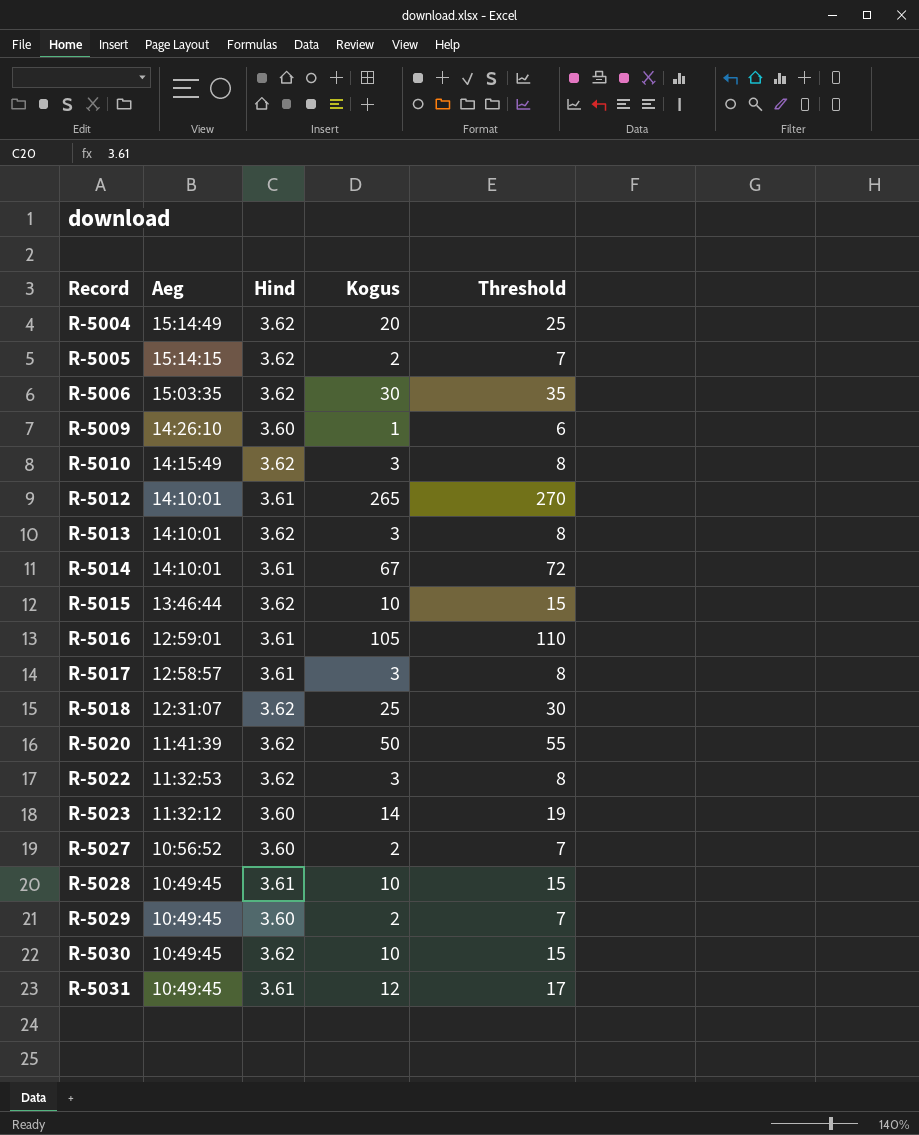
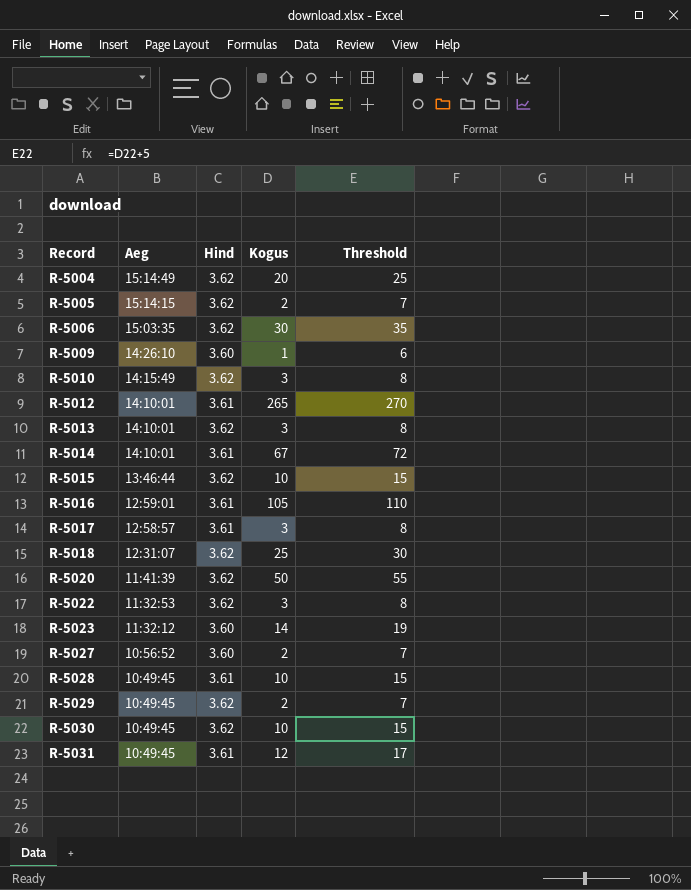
R-5029 | Hind: 3.60 -> 3.62

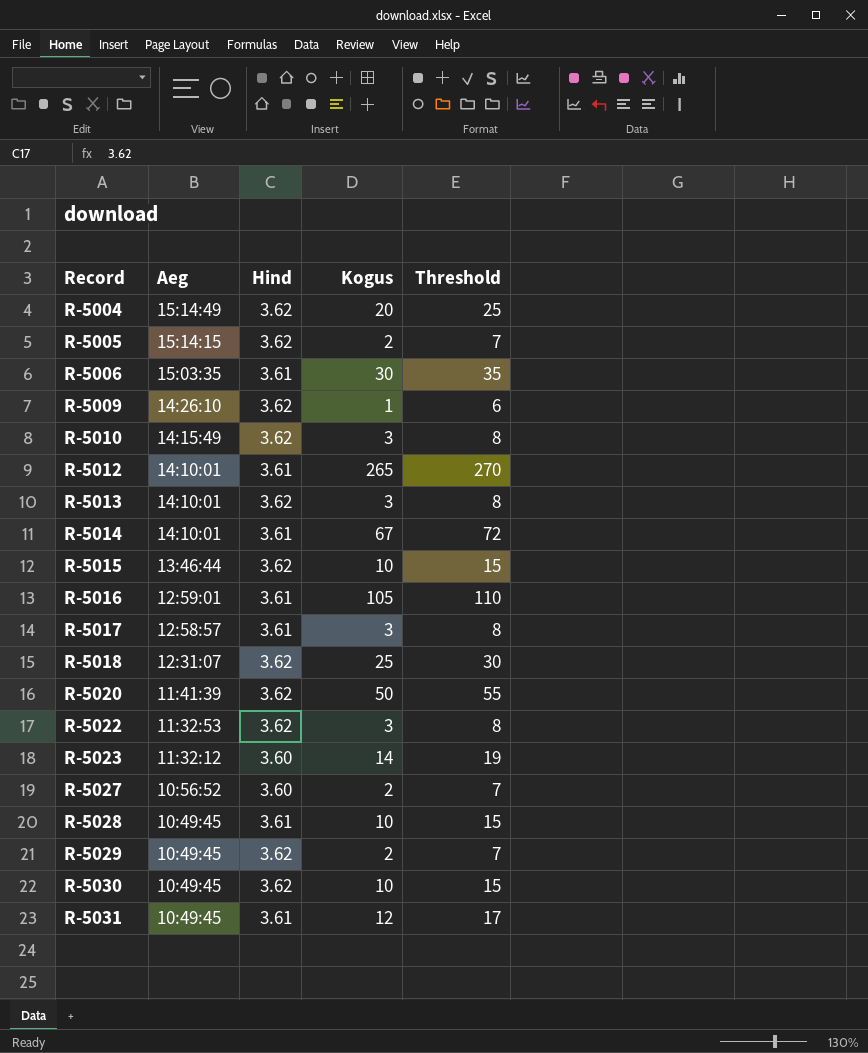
R-5006 | Hind: 3.62 -> 3.61
R-5009 | Hind: 3.60 -> 3.62

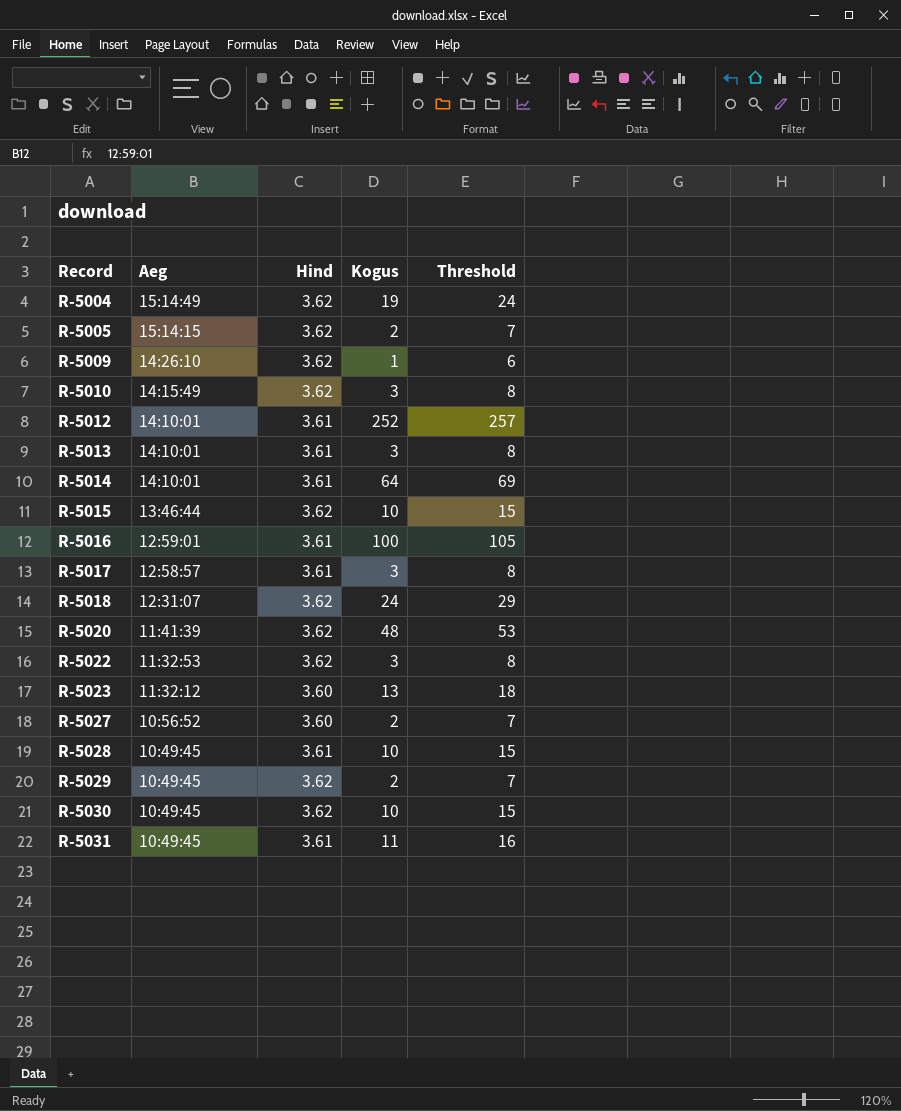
row R-5006: 15:03:35 | 3.61 | 30 | 35 -> none
R-5004 | Kogus: 20 -> 19
R-5004 | Threshold: 25 -> 24
R-5012 | Kogus: 265 -> 252
R-5012 | Threshold: 270 -> 257
R-5013 | Hind: 3.62 -> 3.61
R-5014 | Kogus: 67 -> 64
R-5014 | Threshold: 72 -> 69
R-5016 | Kogus: 105 -> 100
R-5016 | Threshold: 110 -> 105
R-5018 | Kogus: 25 -> 24
R-5018 | Threshold: 30 -> 29
R-5020 | Kogus: 50 -> 48
R-5020 | Threshold: 55 -> 53
R-5023 | Kogus: 14 -> 13
R-5023 | Threshold: 19 -> 18
R-5031 | Kogus: 12 -> 11
R-5031 | Threshold: 17 -> 16

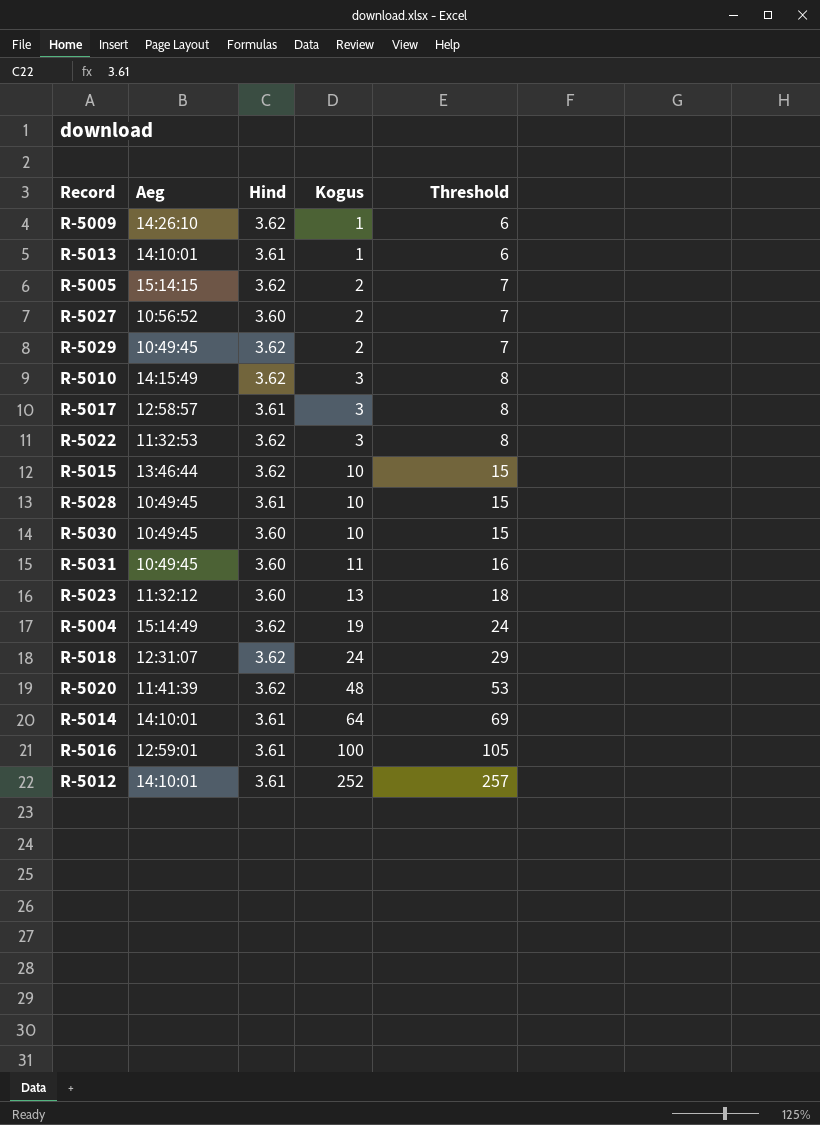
row order: Record ascending -> Kogus ascending
R-5013 | Kogus: 3 -> 1
R-5013 | Threshold: 8 -> 6
R-5030 | Hind: 3.62 -> 3.60
R-5031 | Hind: 3.61 -> 3.60

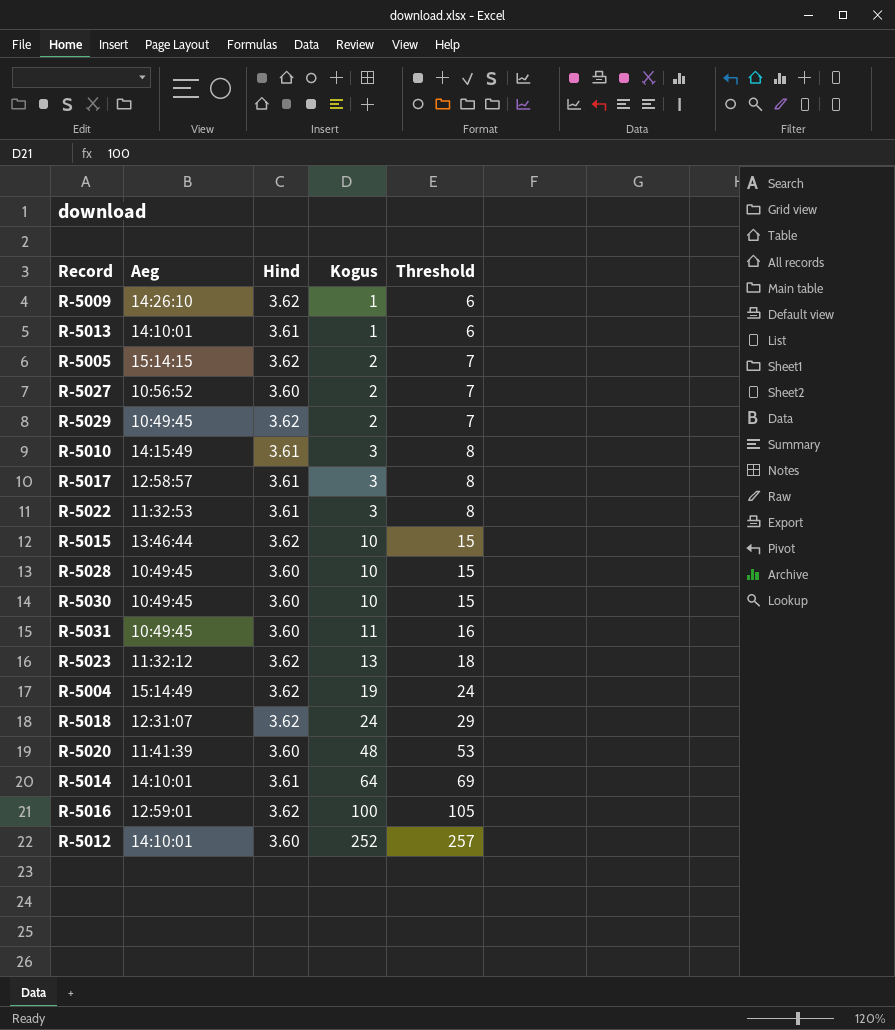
R-5010 | Hind: 3.62 -> 3.61
R-5022 | Hind: 3.62 -> 3.61
R-5028 | Hind: 3.61 -> 3.60
R-5023 | Hind: 3.60 -> 3.62
R-5020 | Hind: 3.62 -> 3.60
R-5016 | Hind: 3.61 -> 3.62
R-5012 | Hind: 3.61 -> 3.60

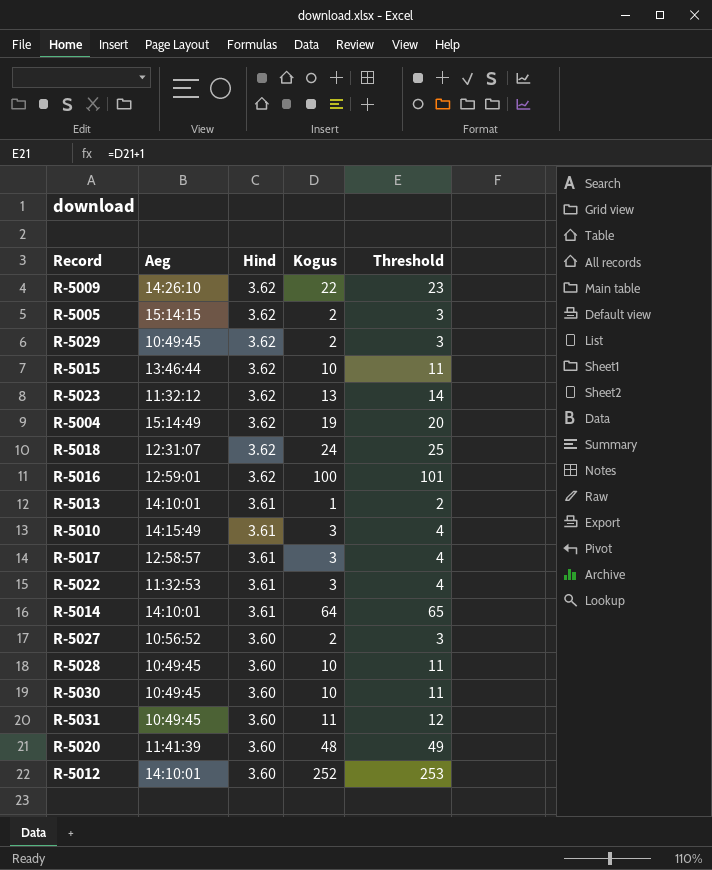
row order: Kogus ascending -> Hind descending
column Threshold | formula: [Kogus] + 5 -> [Kogus] + 1
R-5009 | Kogus: 1 -> 22

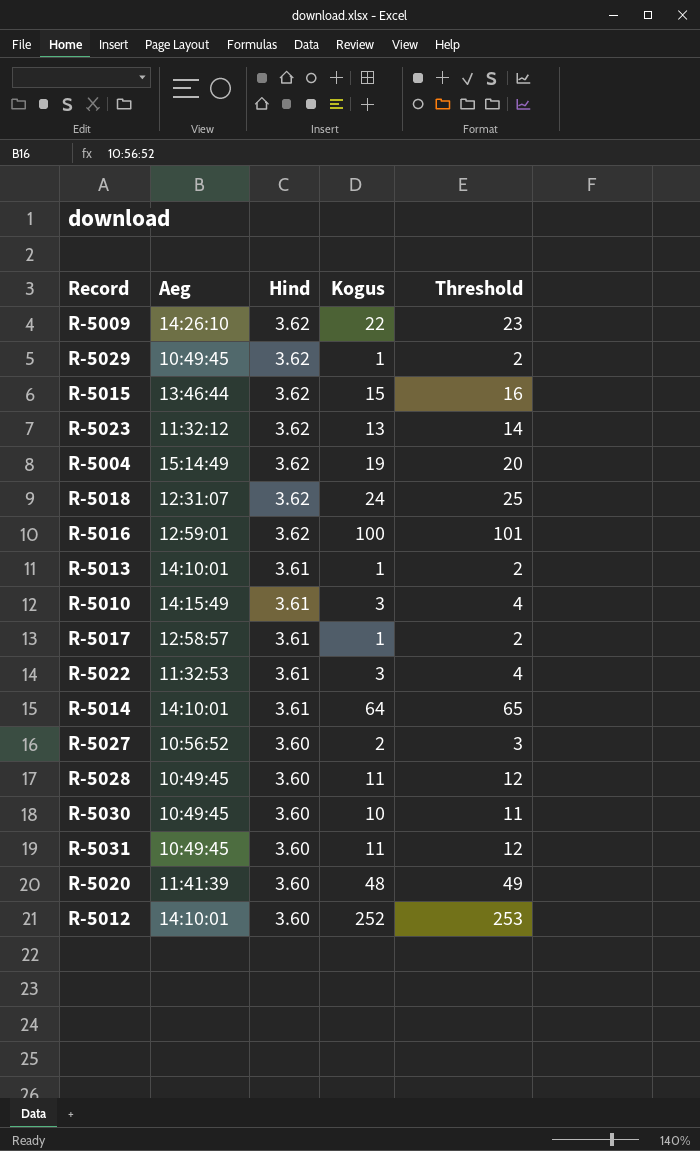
row R-5005: 15:14:15 | 3.62 | 2 | 3 -> none
R-5029 | Kogus: 2 -> 1
R-5029 | Threshold: 3 -> 2
R-5015 | Kogus: 10 -> 15
R-5015 | Threshold: 11 -> 16
R-5017 | Kogus: 3 -> 1
R-5017 | Threshold: 4 -> 2
R-5028 | Kogus: 10 -> 11
R-5028 | Threshold: 11 -> 12

